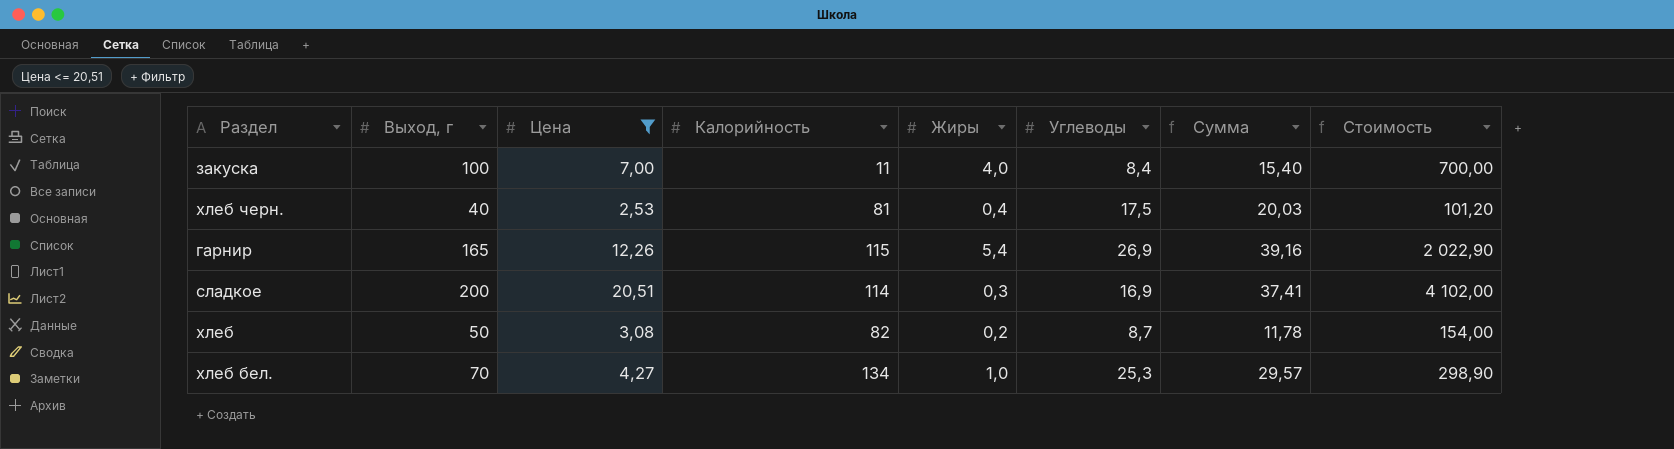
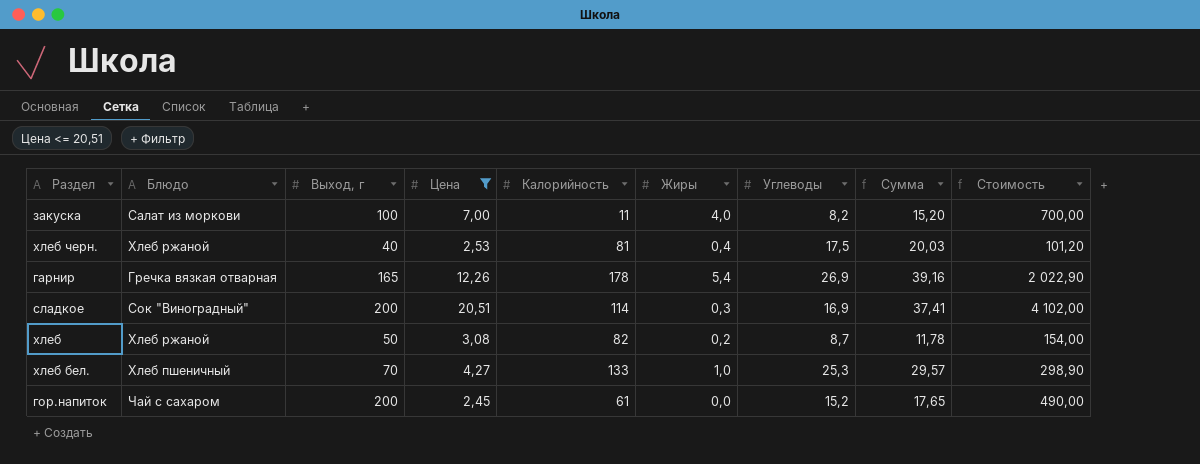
column Блюдо | position: none -> 2
закуска | Углеводы: 8,4 -> 8,2
закуска | Сумма: 15,40 -> 15,20
гарнир | Калорийность: 115 -> 178
хлеб бел. | Калорийность: 134 -> 133
row гор.напиток: none -> Чай с сахаром | 200 | 2,45 | 61 | 0,0 | 15,2 | 17,65 | 490,00

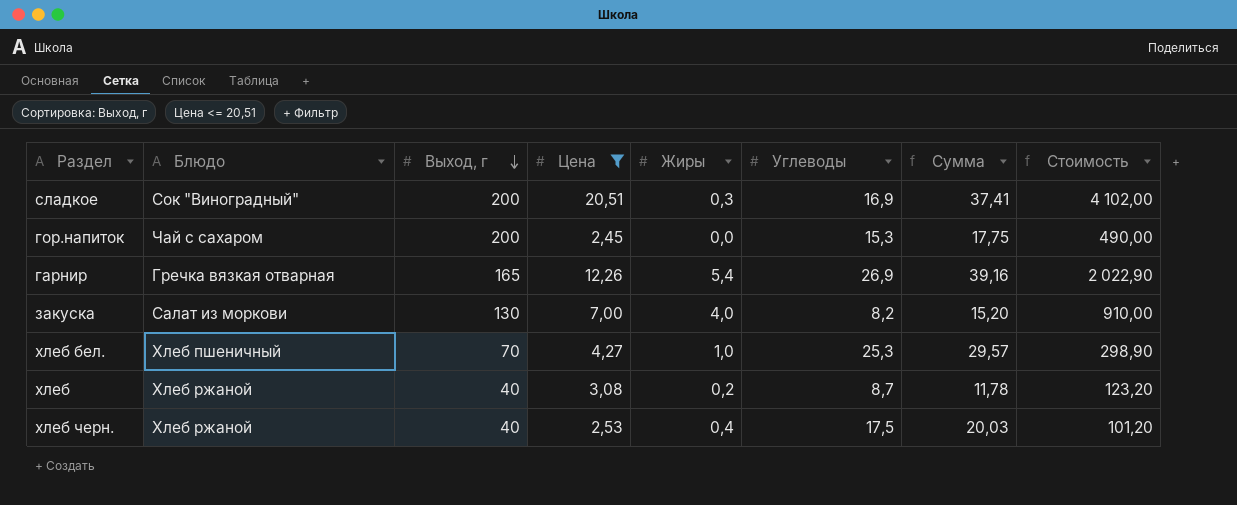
row order: none -> Выход, г descending
column Калорийность | position: 5 -> none
гор.напиток | Углеводы: 15,2 -> 15,3
гор.напиток | Сумма: 17,65 -> 17,75
закуска | Выход, г: 100 -> 130
закуска | Стоимость: 700,00 -> 910,00
хлеб | Выход, г: 50 -> 40
хлеб | Стоимость: 154,00 -> 123,20

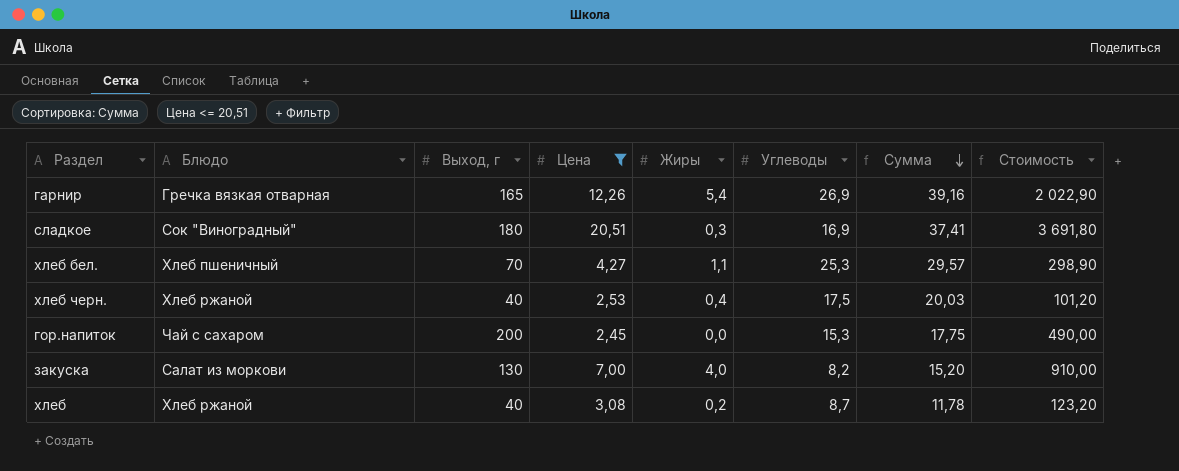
row order: Выход, г descending -> Сумма descending
сладкое | Выход, г: 200 -> 180
сладкое | Стоимость: 4 102,00 -> 3 691,80
хлеб бел. | Жиры: 1,0 -> 1,1

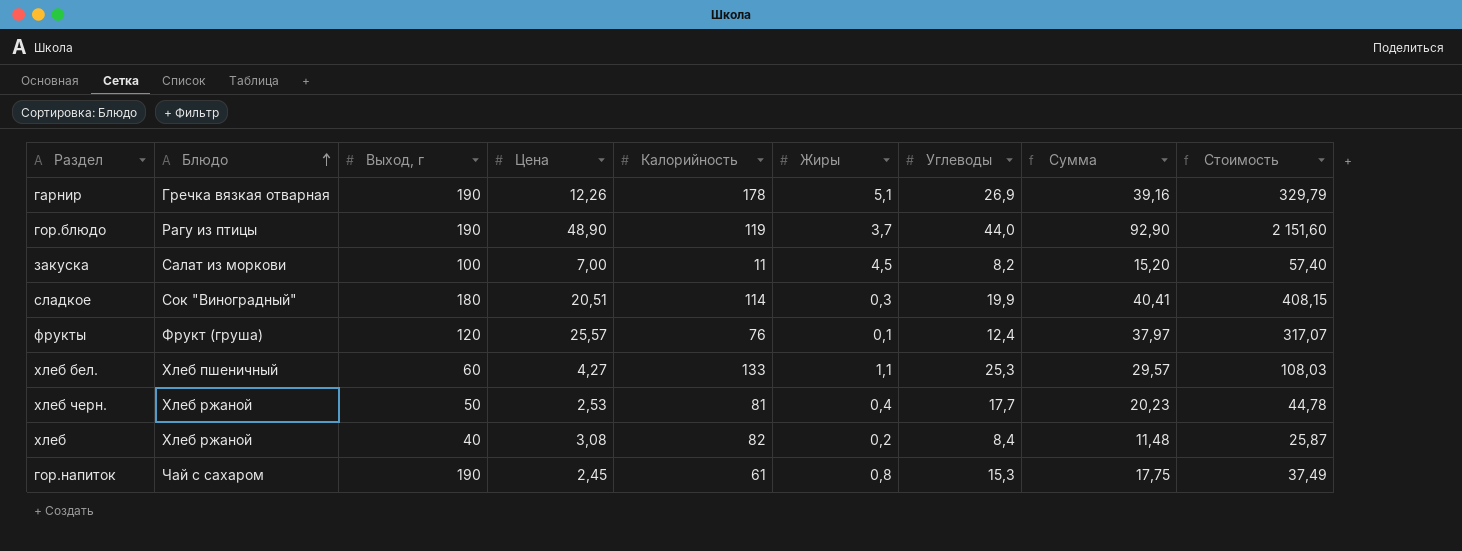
filter: Цена <= 20,51 -> none
row order: Сумма descending -> Блюдо ascending
column Калорийность | position: none -> 5
column Стоимость | formula: [Выход, г] * [Цена] -> [Цена] * [Углеводы]
гарнир | Выход, г: 165 -> 190
гарнир | Жиры: 5,4 -> 5,1
закуска | Выход, г: 130 -> 100
закуска | Жиры: 4,0 -> 4,5
сладкое | Углеводы: 16,9 -> 19,9
сладкое | Сумма: 37,41 -> 40,41
хлеб бел. | Выход, г: 70 -> 60
хлеб черн. | Выход, г: 40 -> 50
хлеб черн. | Углеводы: 17,5 -> 17,7
хлеб черн. | Сумма: 20,03 -> 20,23
хлеб | Углеводы: 8,7 -> 8,4
хлеб | Сумма: 11,78 -> 11,48
гор.напиток | Выход, г: 200 -> 190
гор.напиток | Жиры: 0,0 -> 0,8

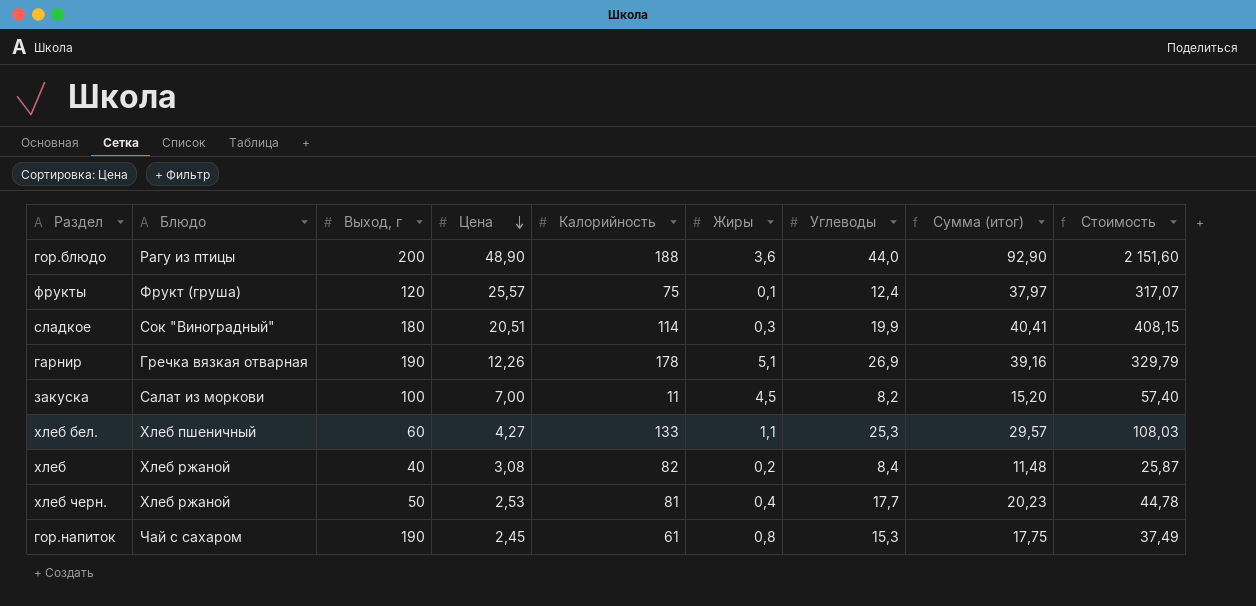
row order: Блюдо ascending -> Цена descending
column name: Сумма -> Сумма (итог)
гор.блюдо | Выход, г: 190 -> 200
гор.блюдо | Калорийность: 119 -> 188
гор.блюдо | Жиры: 3,7 -> 3,6
фрукты | Калорийность: 76 -> 75

